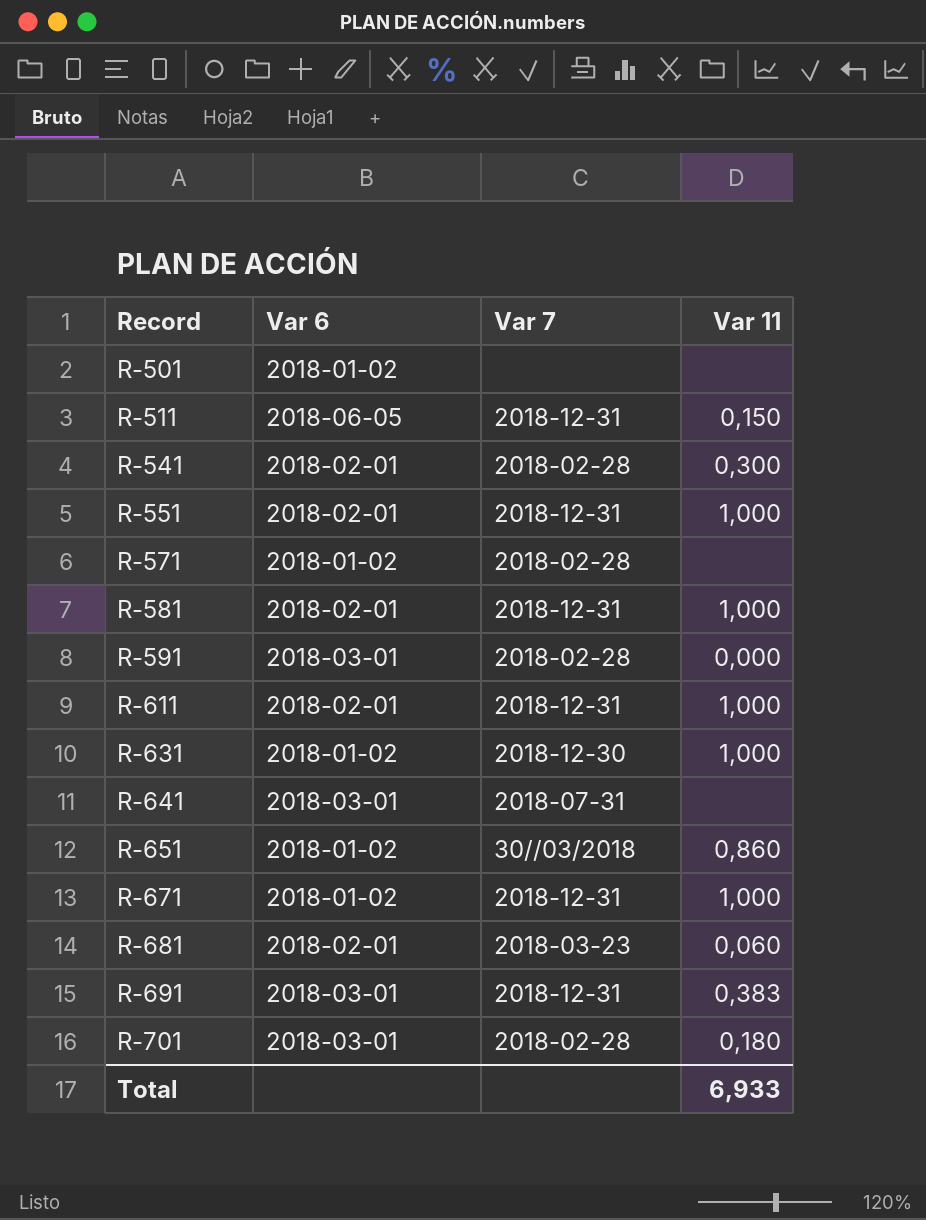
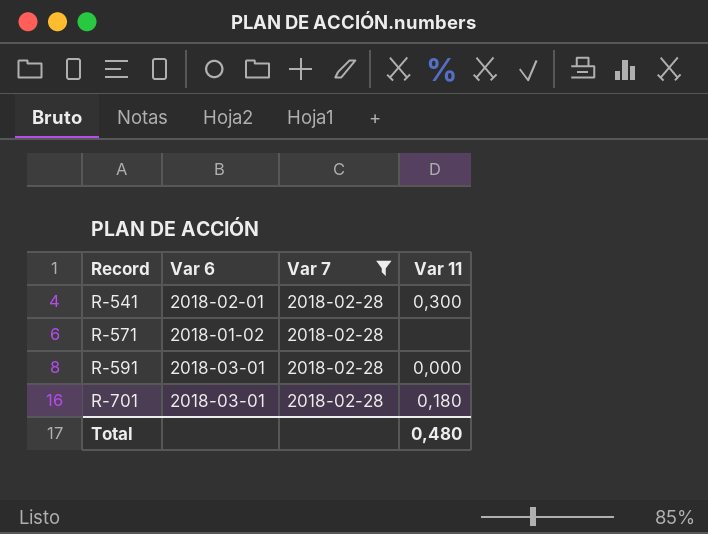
filter: none -> Var 7 = 2018-02-28
Total | Var 11: 6,933 -> 0,480

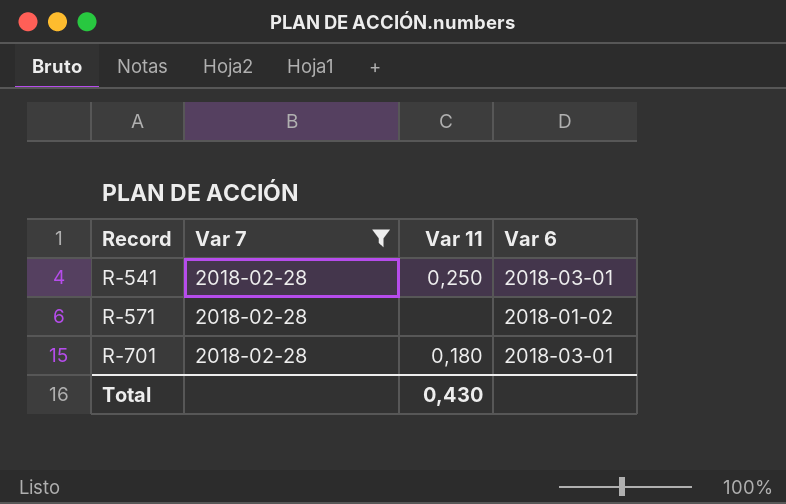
column Var 6 | position: 2 -> 4
row R-591: 2018-03-01 | 2018-02-28 | 0,000 -> none
R-541 | Var 11: 0,300 -> 0,250
R-541 | Var 6: 2018-02-01 -> 2018-03-01
Total | Var 11: 0,480 -> 0,430

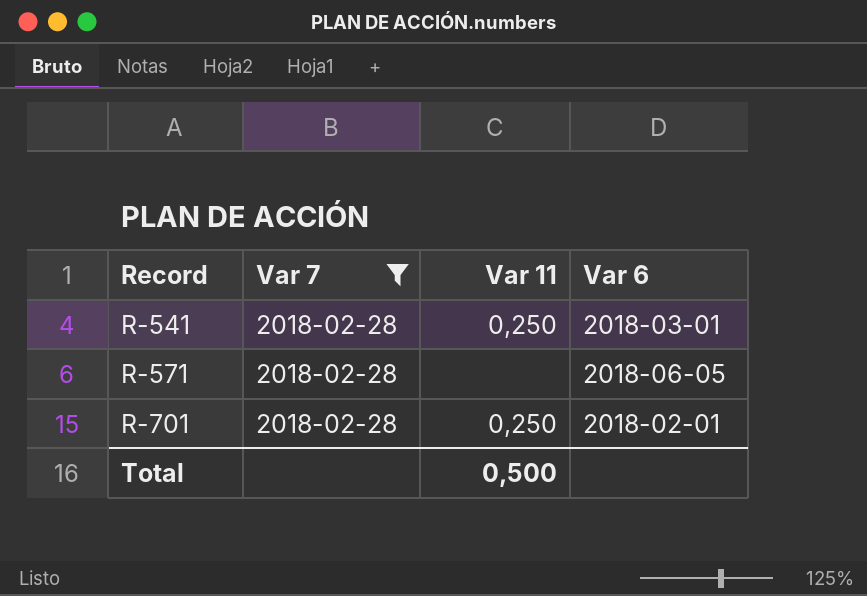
R-571 | Var 6: 2018-01-02 -> 2018-06-05
R-701 | Var 11: 0,180 -> 0,250
R-701 | Var 6: 2018-03-01 -> 2018-02-01
Total | Var 11: 0,430 -> 0,500

